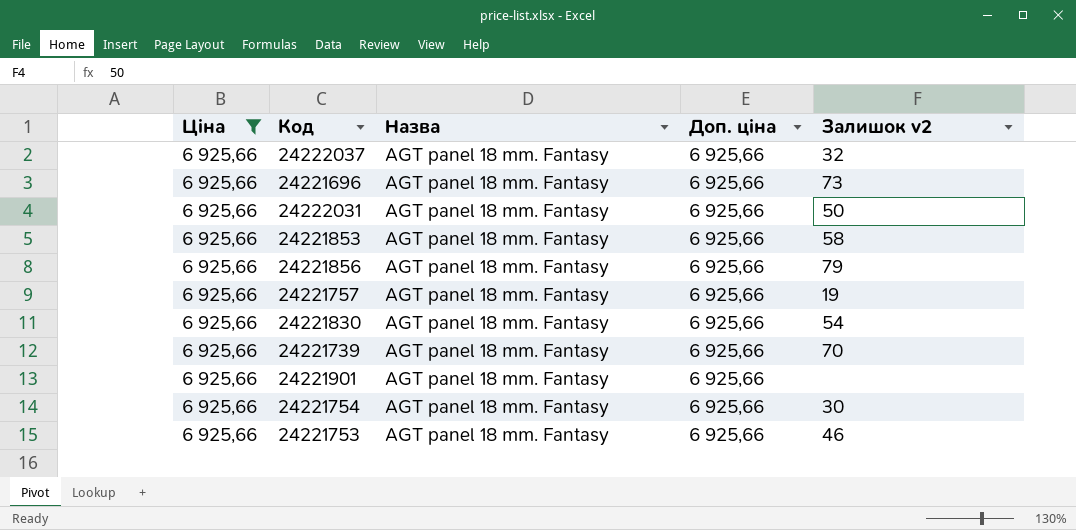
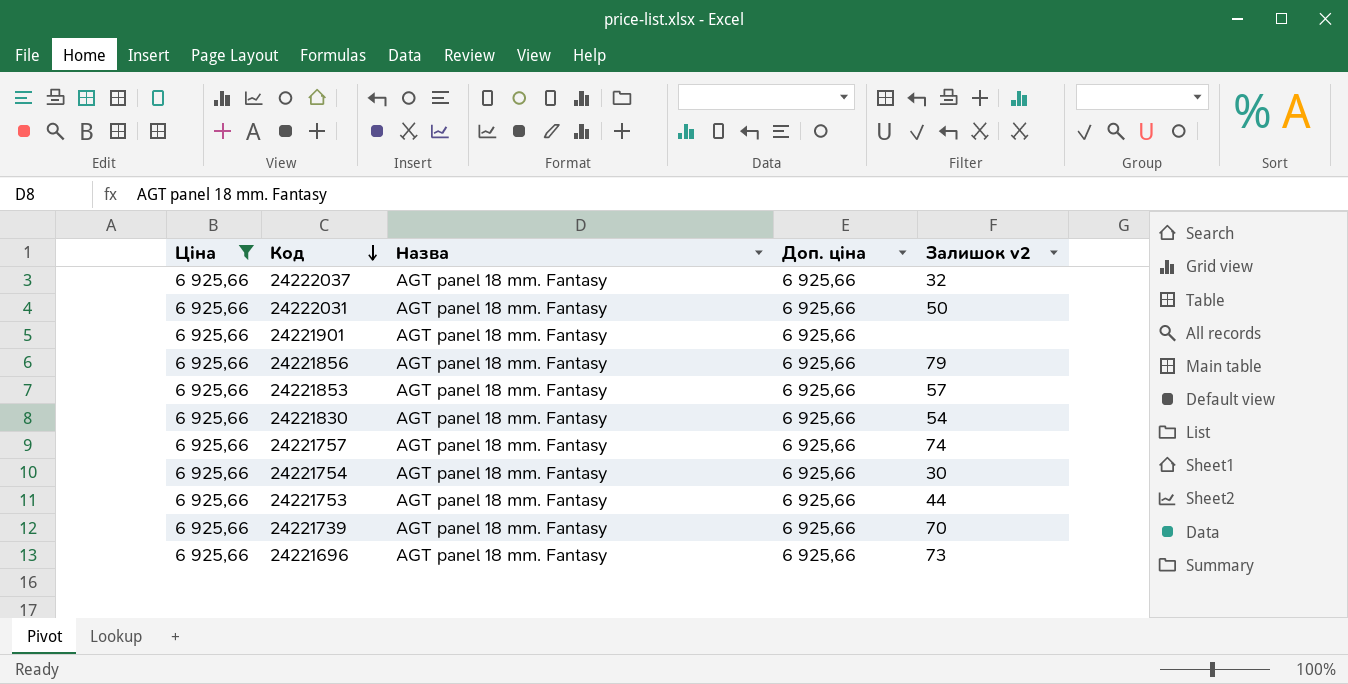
row order: none -> Код descending
24221853 | Залишок v2: 58 -> 57
24221757 | Залишок v2: 19 -> 74
24221753 | Залишок v2: 46 -> 44

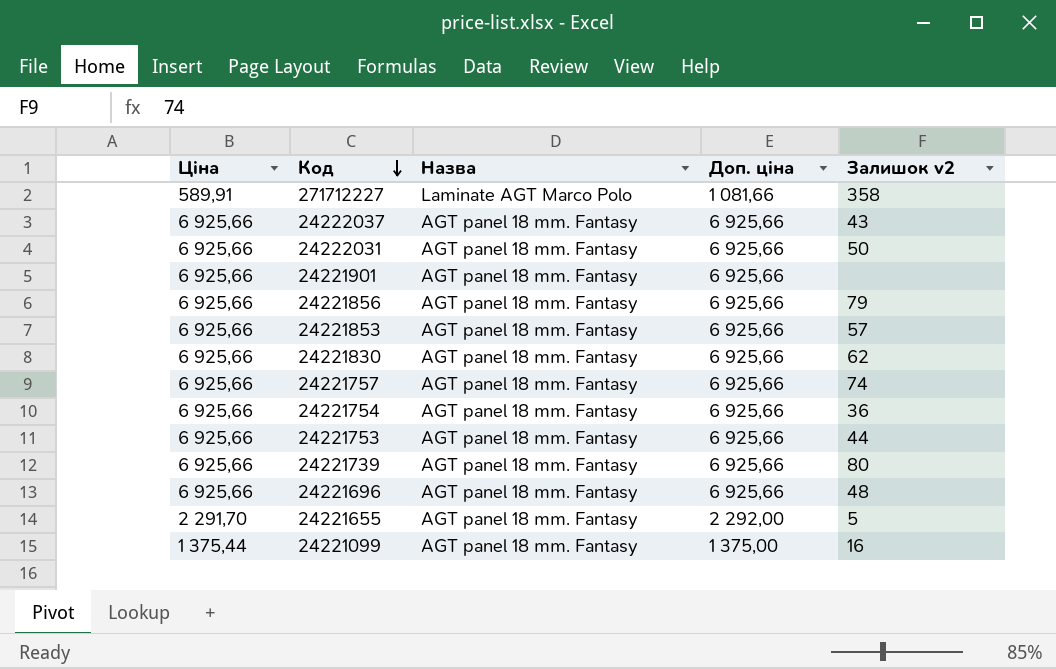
filter: Ціна = 6 925,66 -> none
24222037 | Залишок v2: 32 -> 43
24221830 | Залишок v2: 54 -> 62
24221754 | Залишок v2: 30 -> 36
24221739 | Залишок v2: 70 -> 80
24221696 | Залишок v2: 73 -> 48

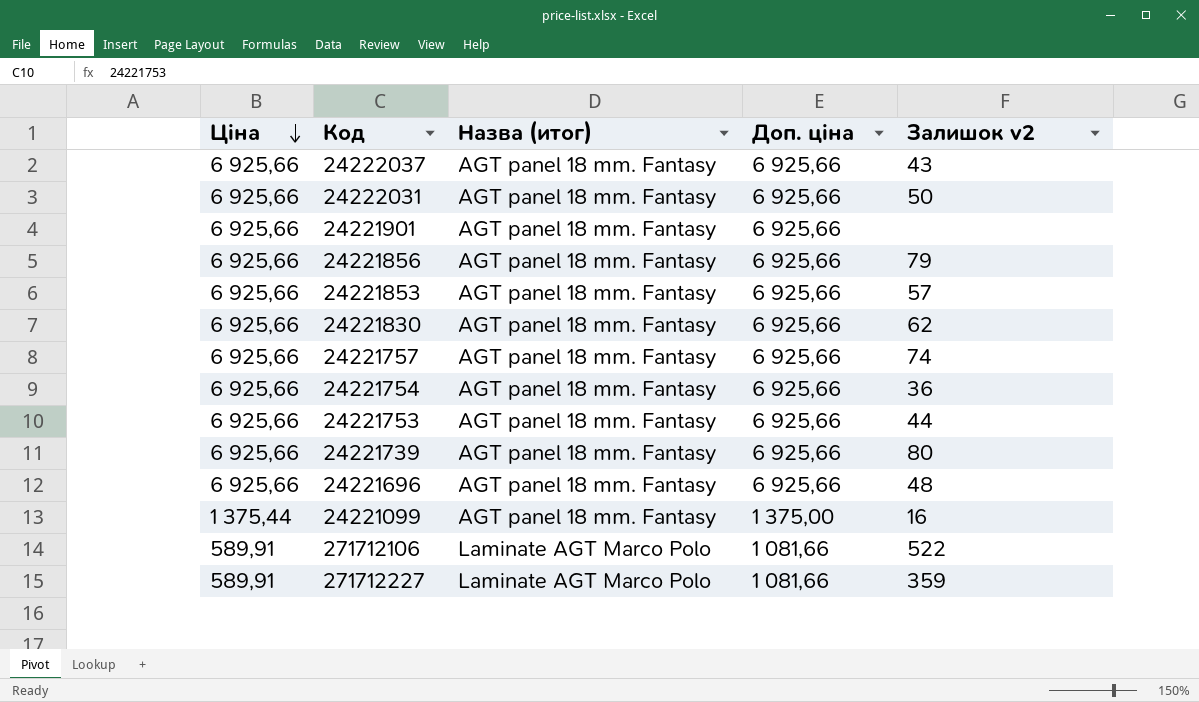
row order: Код descending -> Ціна descending
column name: Назва -> Назва (итог)
row 24221655: 2 291,70 | AGT panel 18 mm. Fantasy | 2 292,00 | 5 -> none
row 271712106: none -> 589,91 | Laminate AGT Marco Polo | 1 081,66 | 522
271712227 | Залишок v2: 358 -> 359

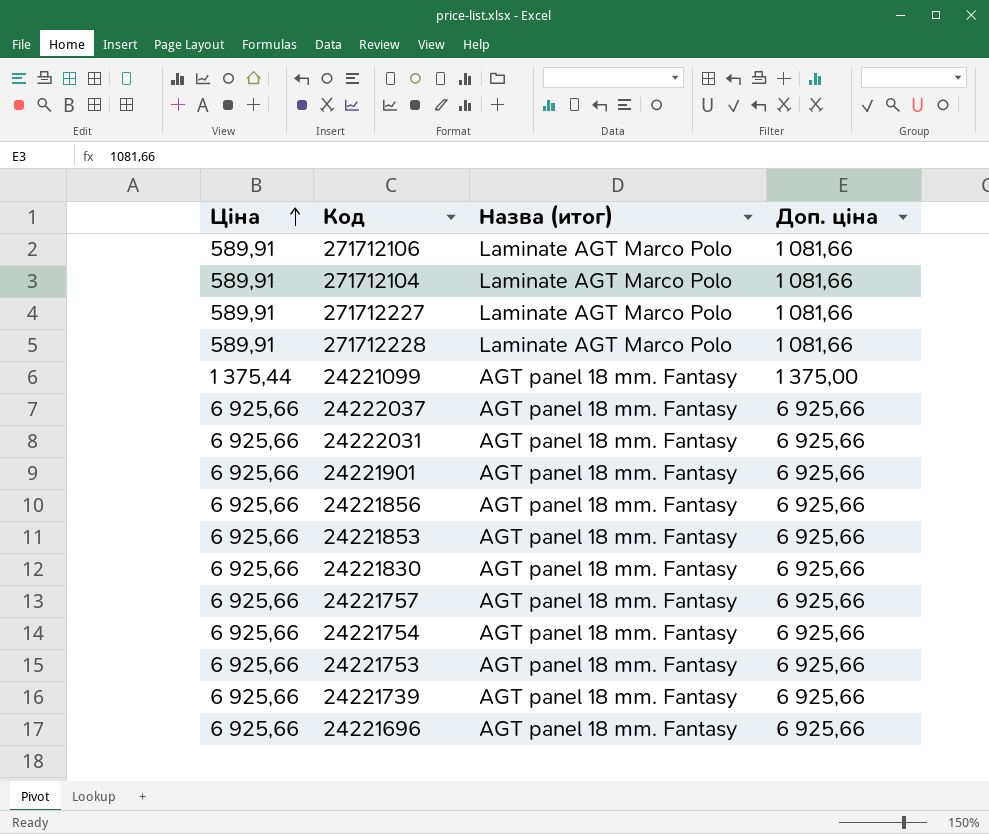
row order: Ціна descending -> Ціна ascending
column Залишок v2 | position: 5 -> none
row 271712104: none -> 589,91 | Laminate AGT Marco Polo | 1 081,66
row 271712228: none -> 589,91 | Laminate AGT Marco Polo | 1 081,66

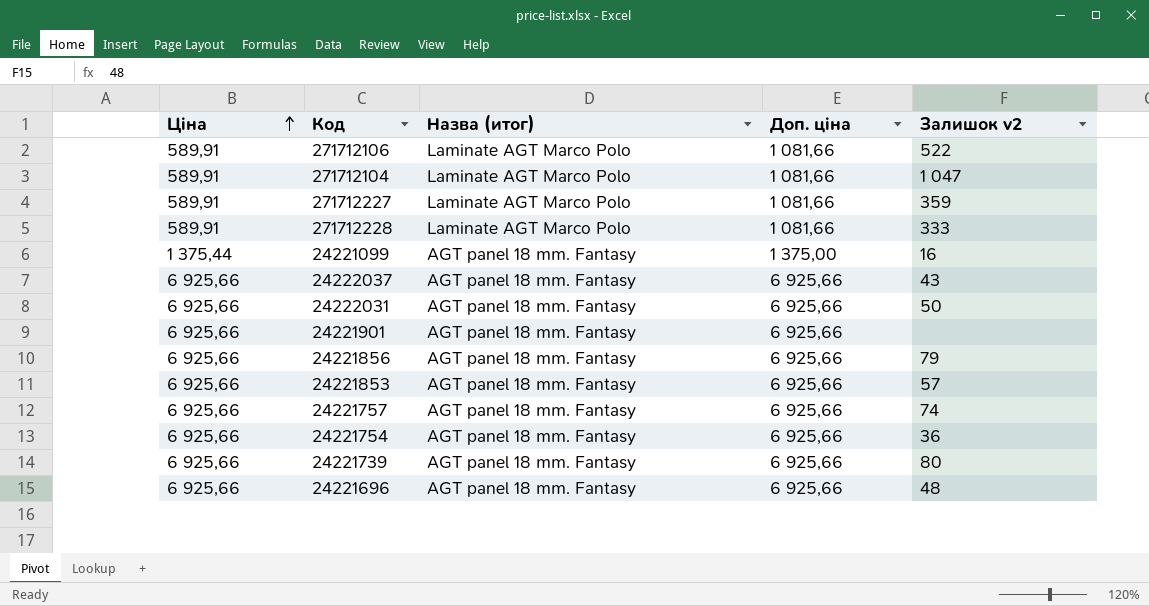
column Залишок v2 | position: none -> 5
row 24221830: 6 925,66 | AGT panel 18 mm. Fantasy | 6 925,66 -> none
row 24221753: 6 925,66 | AGT panel 18 mm. Fantasy | 6 925,66 -> none

